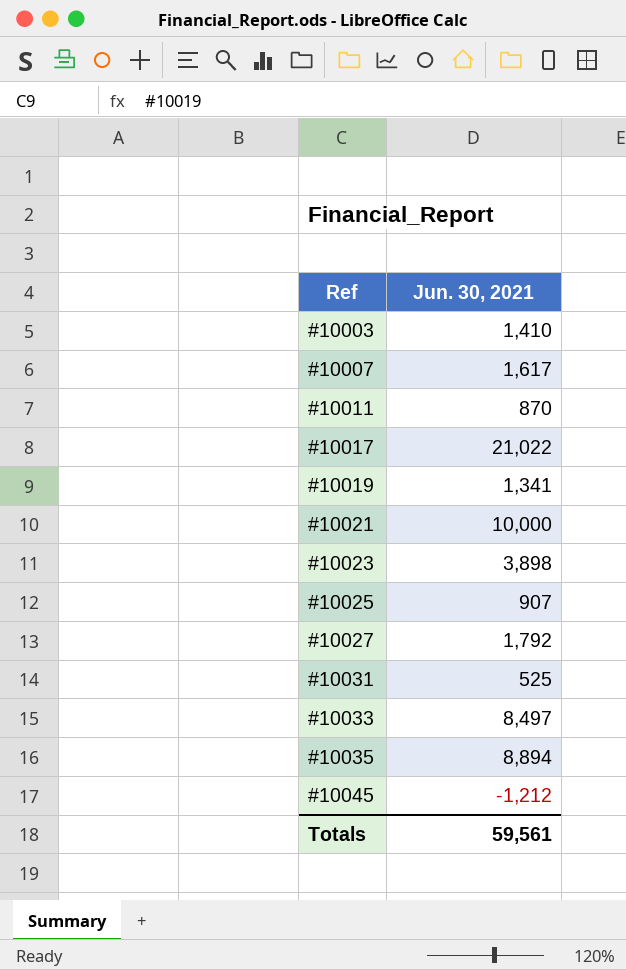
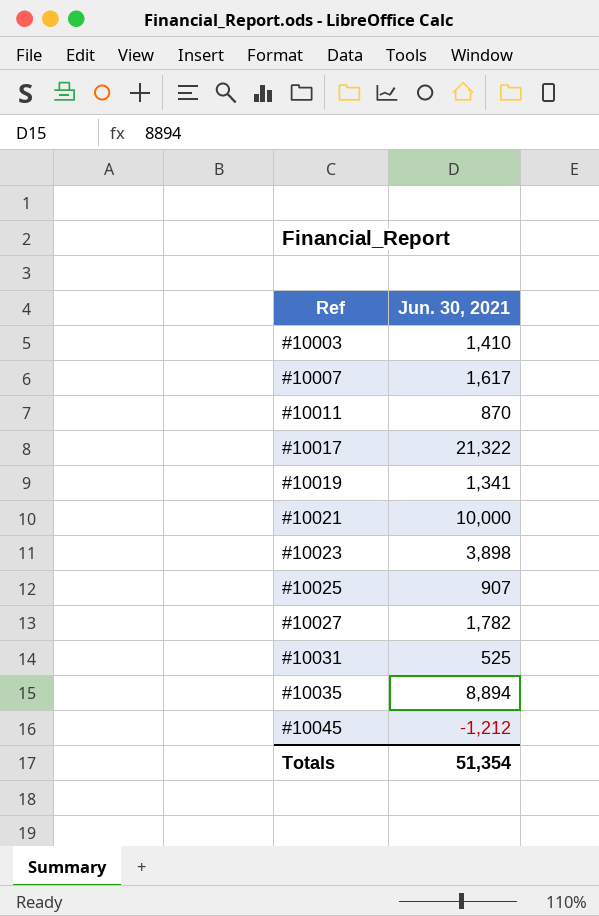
row #10033: 8,497 -> none
#10017 | Jun. 30, 2021: 21,022 -> 21,322
#10027 | Jun. 30, 2021: 1,792 -> 1,782
Totals | Jun. 30, 2021: 59,561 -> 51,354

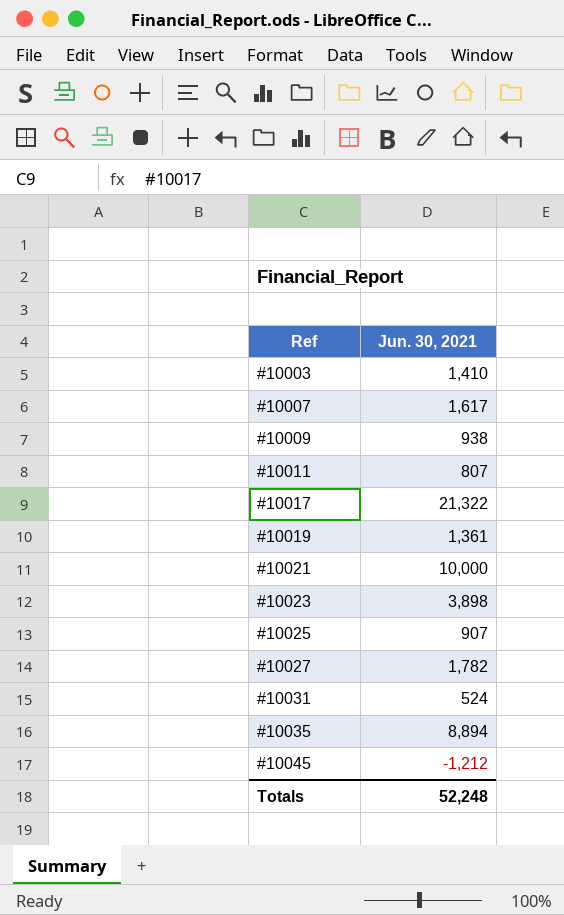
row #10009: none -> 938
#10011 | Jun. 30, 2021: 870 -> 807
#10019 | Jun. 30, 2021: 1,341 -> 1,361
#10031 | Jun. 30, 2021: 525 -> 524
Totals | Jun. 30, 2021: 51,354 -> 52,248

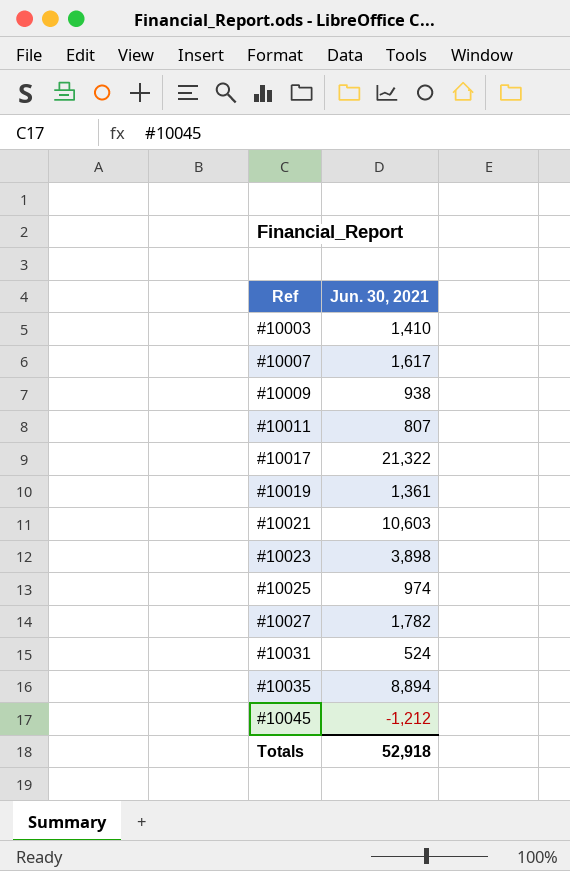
#10021 | Jun. 30, 2021: 10,000 -> 10,603
#10025 | Jun. 30, 2021: 907 -> 974
Totals | Jun. 30, 2021: 52,248 -> 52,918

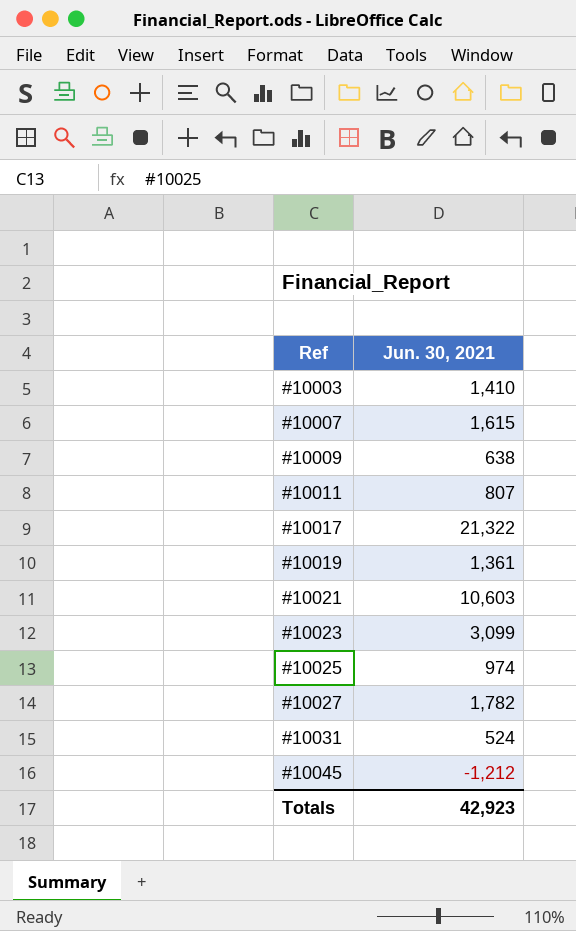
row #10035: 8,894 -> none
#10007 | Jun. 30, 2021: 1,617 -> 1,615
#10009 | Jun. 30, 2021: 938 -> 638
#10023 | Jun. 30, 2021: 3,898 -> 3,099
Totals | Jun. 30, 2021: 52,918 -> 42,923

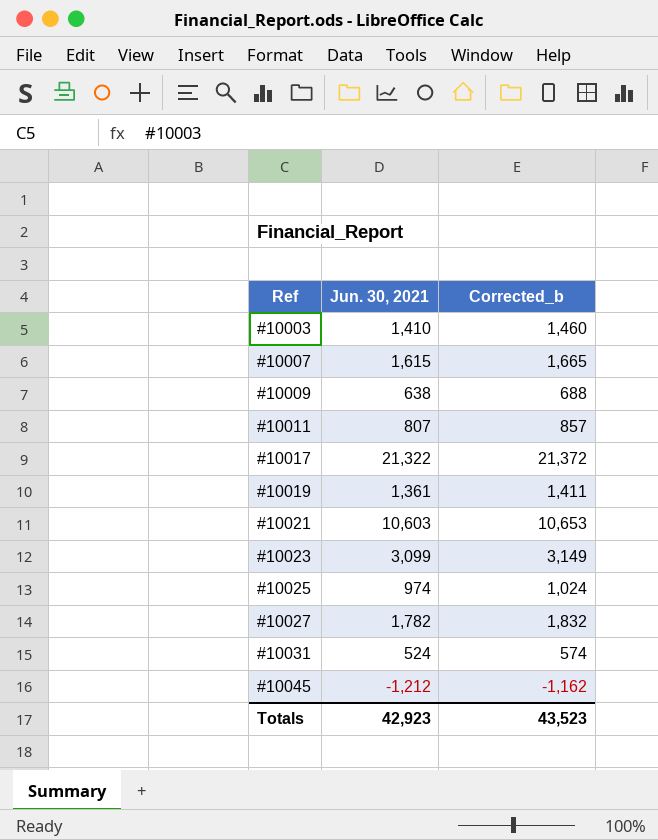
column Corrected_b | formula: none -> [Jun. 30, 2021] + 50

